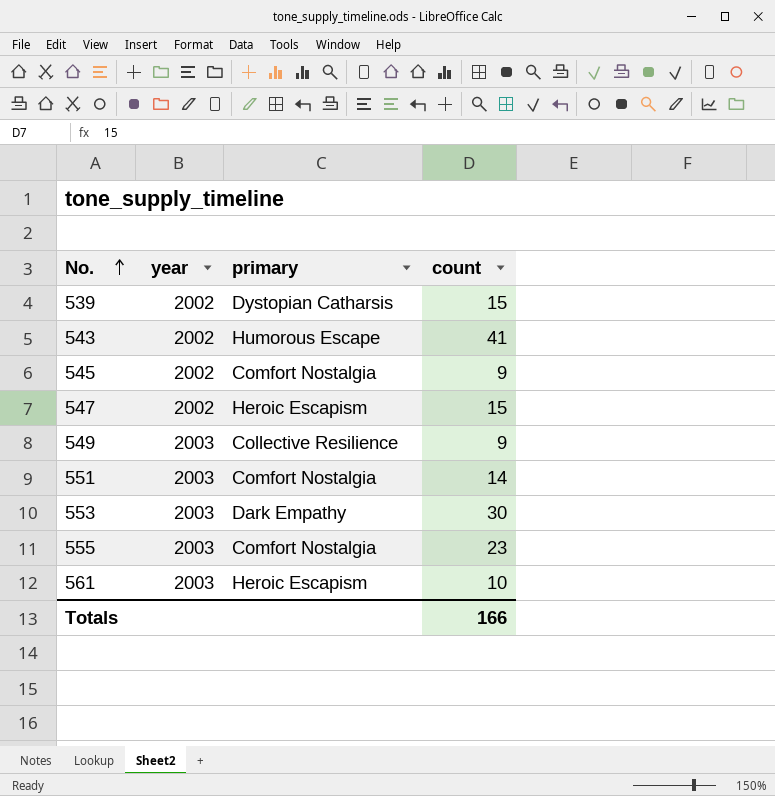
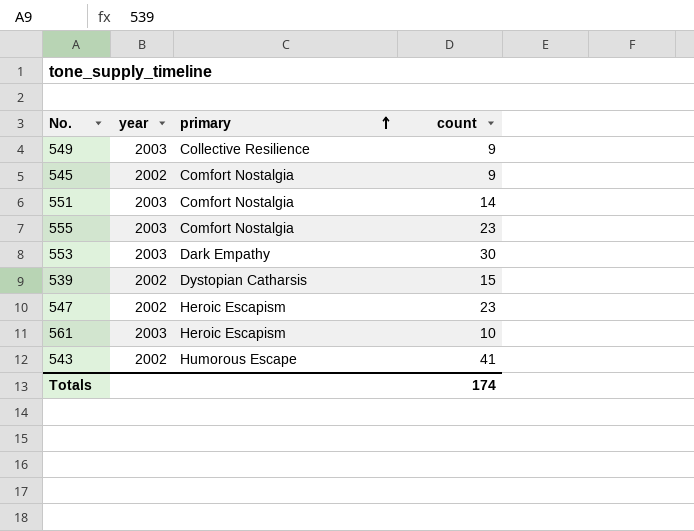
row order: No. ascending -> primary ascending
547 | count: 15 -> 23
Totals | count: 166 -> 174

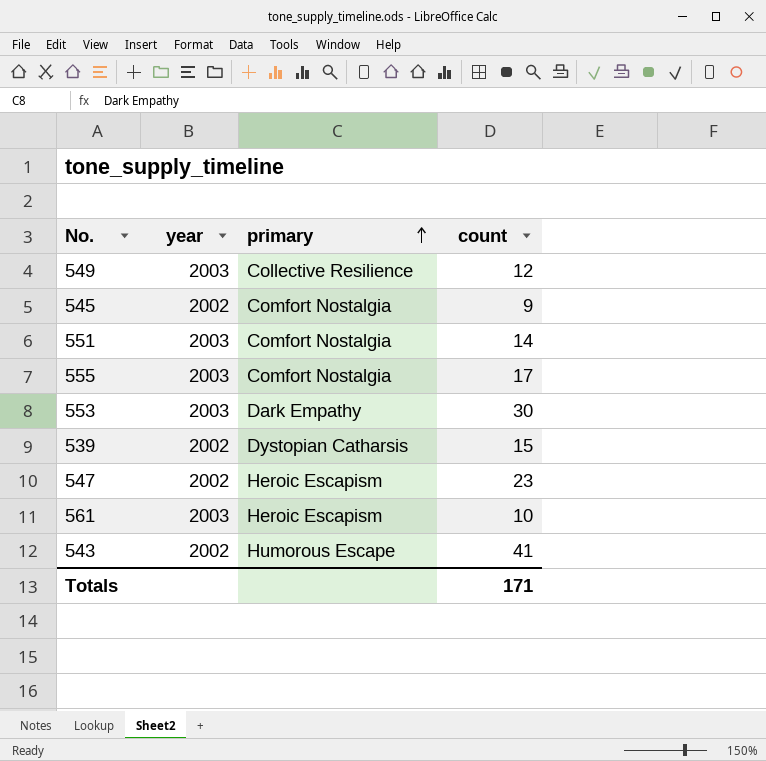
549 | count: 9 -> 12
555 | count: 23 -> 17
Totals | count: 174 -> 171

